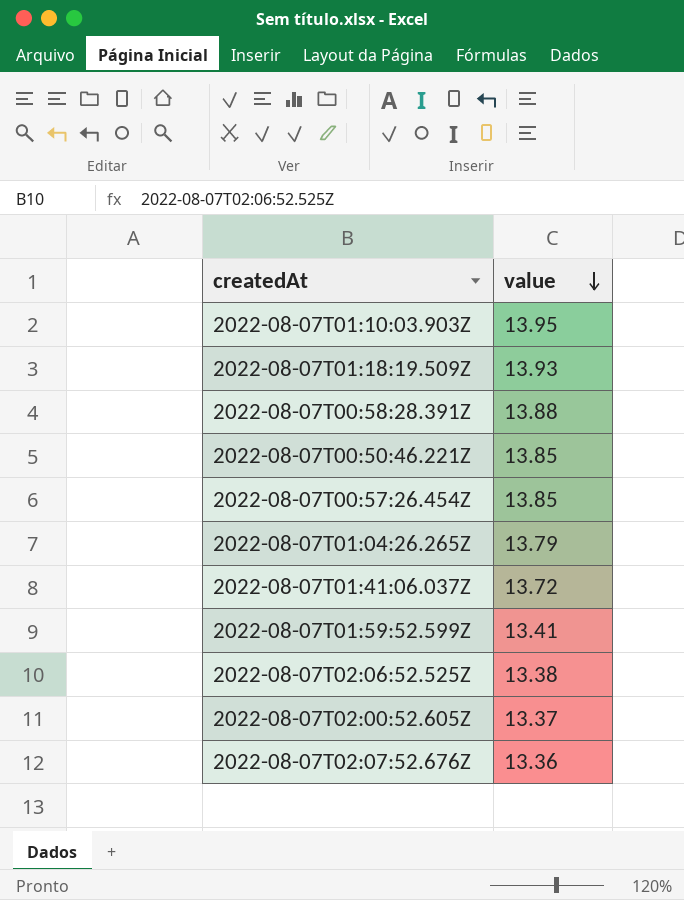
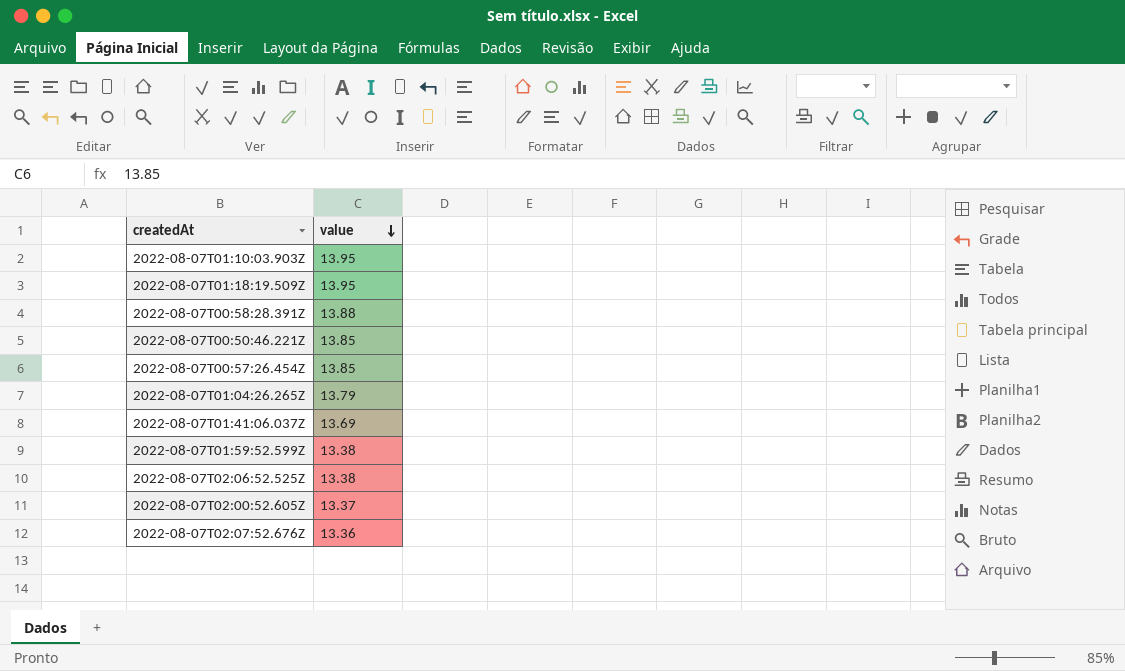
2022-08-07T01:18:19.509Z | value: 13.93 -> 13.95
2022-08-07T01:41:06.037Z | value: 13.72 -> 13.69
2022-08-07T01:59:52.599Z | value: 13.41 -> 13.38

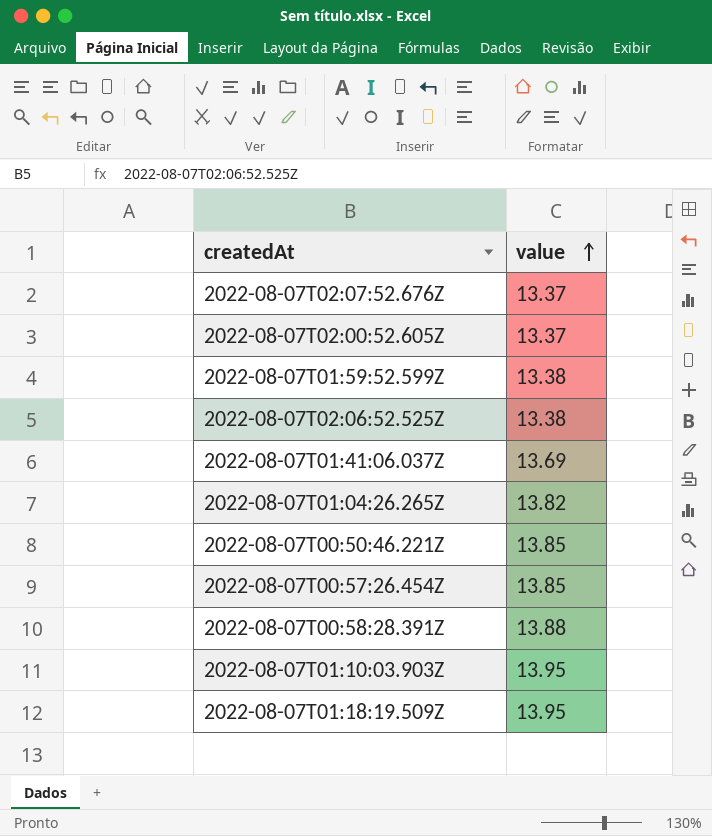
row order: value descending -> value ascending
2022-08-07T02:07:52.676Z | value: 13.36 -> 13.37
2022-08-07T01:04:26.265Z | value: 13.79 -> 13.82

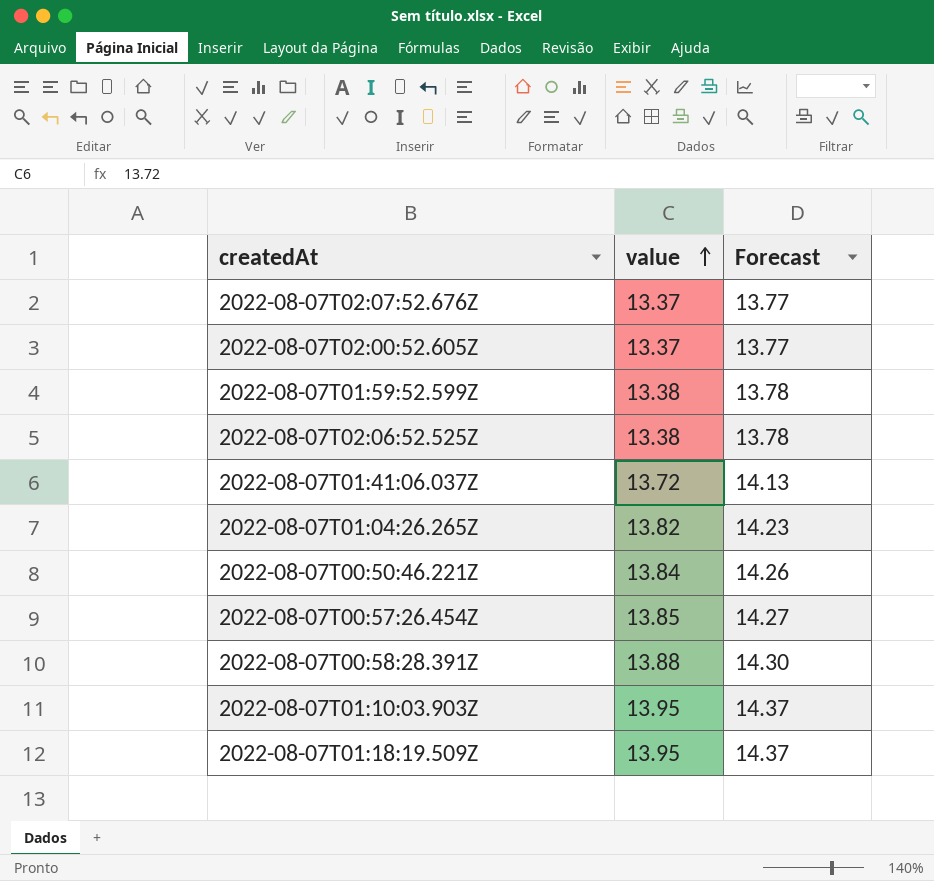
column Forecast | formula: none -> [value] * 1.03
2022-08-07T01:41:06.037Z | value: 13.69 -> 13.72
2022-08-07T00:50:46.221Z | value: 13.85 -> 13.84

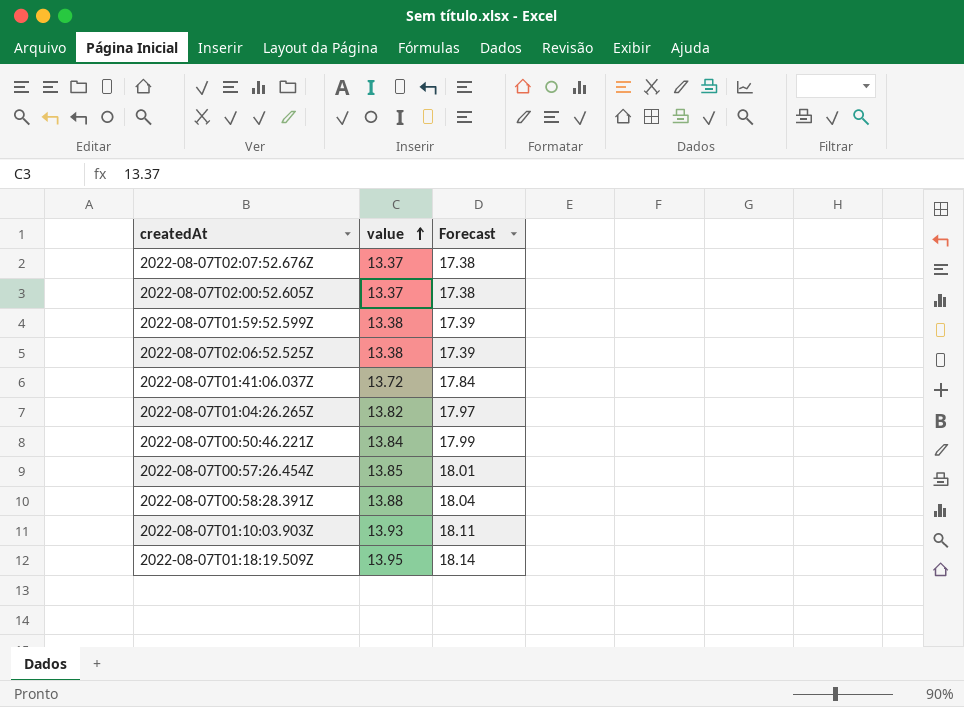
column Forecast | formula: [value] * 1.03 -> [value] * 1.3
2022-08-07T01:10:03.903Z | value: 13.95 -> 13.93

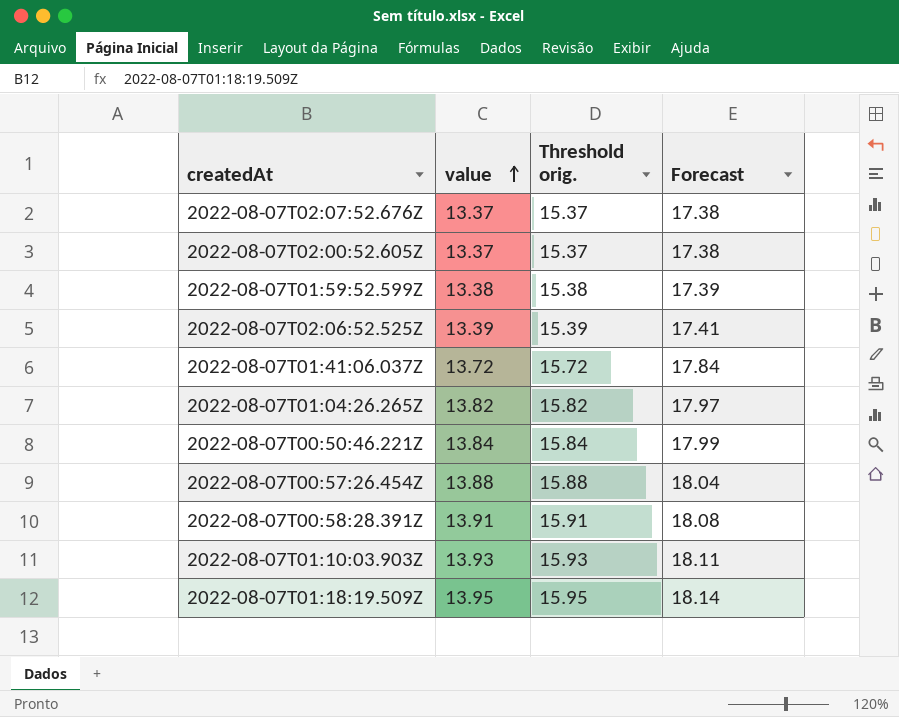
column Threshold orig. | formula: none -> [value] + 2
2022-08-07T02:06:52.525Z | value: 13.38 -> 13.39
2022-08-07T02:06:52.525Z | Forecast: 17.39 -> 17.41
2022-08-07T00:57:26.454Z | value: 13.85 -> 13.88
2022-08-07T00:57:26.454Z | Forecast: 18.01 -> 18.04
2022-08-07T00:58:28.391Z | value: 13.88 -> 13.91
2022-08-07T00:58:28.391Z | Forecast: 18.04 -> 18.08

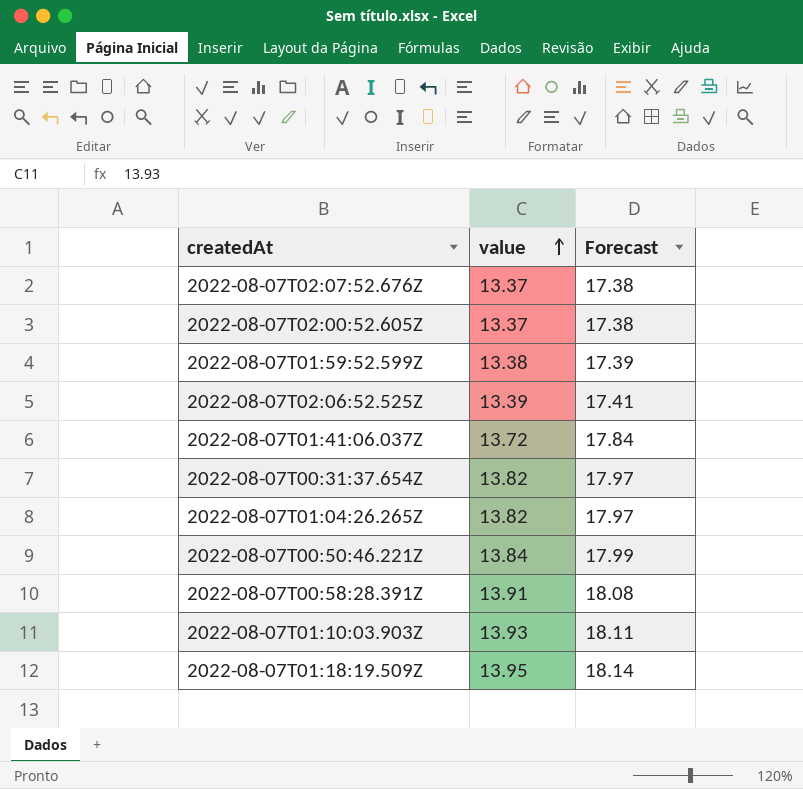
column Threshold orig. | formula: [value] + 2 -> none
row 2022-08-07T00:57:26.454Z: 13.88 | 15.88 | 18.04 -> none
row 2022-08-07T00:31:37.654Z: none -> 13.82 | 17.97

